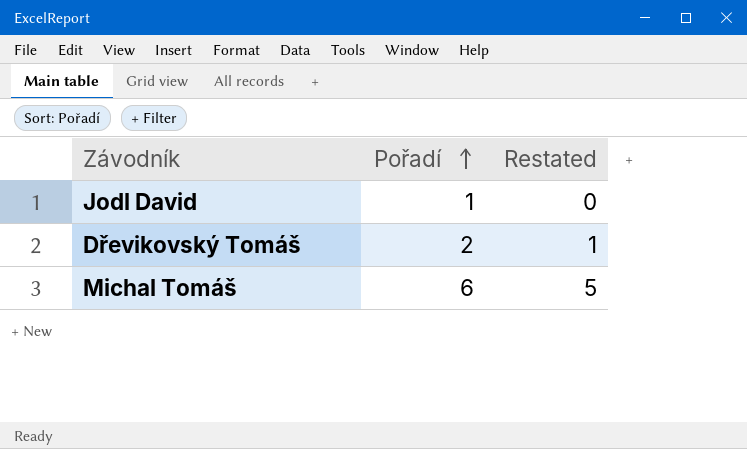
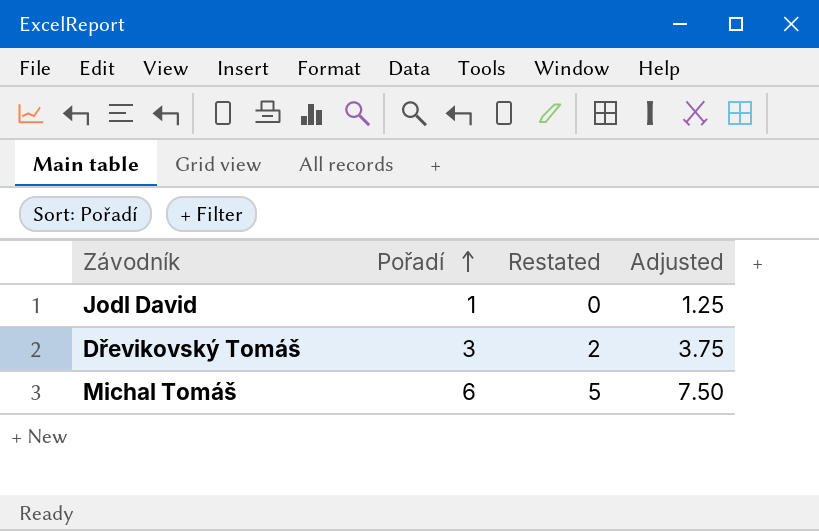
column Adjusted | formula: none -> [Pořadí] * 1.25
Dřevikovský Tomáš | Pořadí: 2 -> 3
Dřevikovský Tomáš | Restated: 1 -> 2

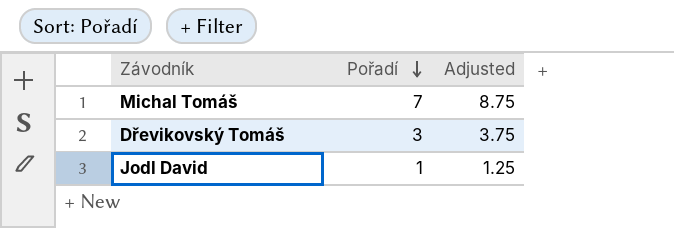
row order: Pořadí ascending -> Pořadí descending
column Restated | formula: [Pořadí] - 1 -> none
Michal Tomáš | Pořadí: 6 -> 7
Michal Tomáš | Adjusted: 7.50 -> 8.75

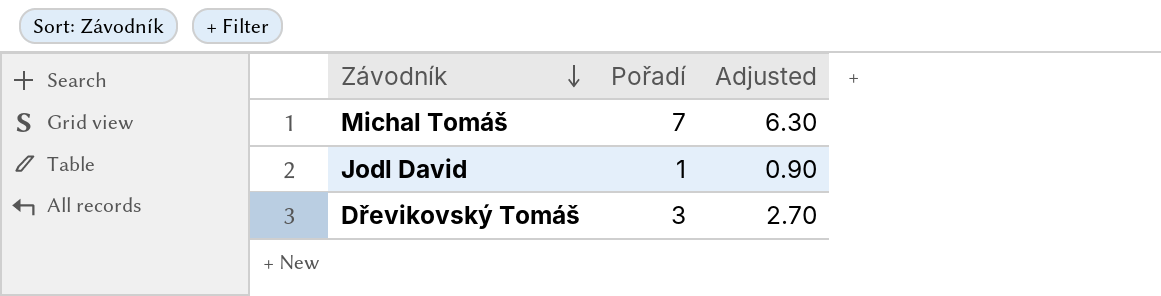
row order: Pořadí descending -> Závodník descending
column Adjusted | formula: [Pořadí] * 1.25 -> [Pořadí] * 0.9

